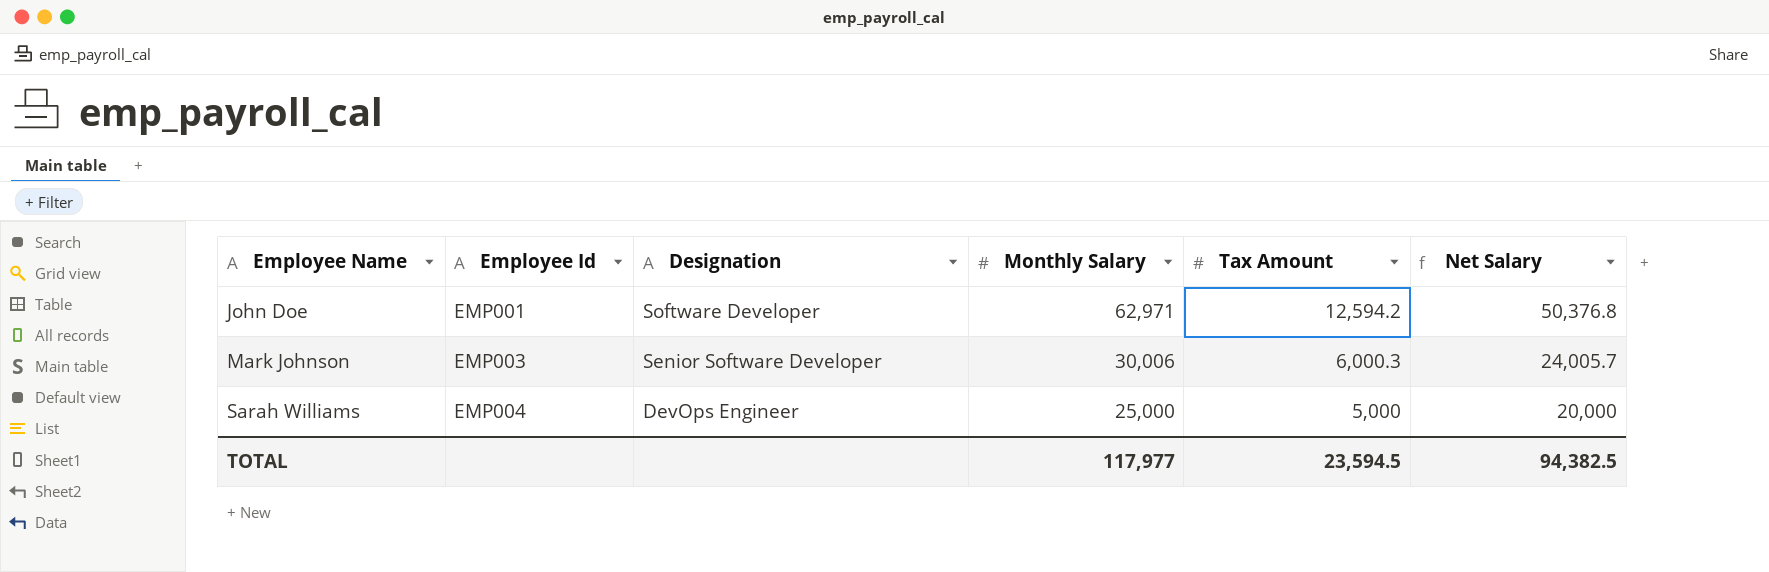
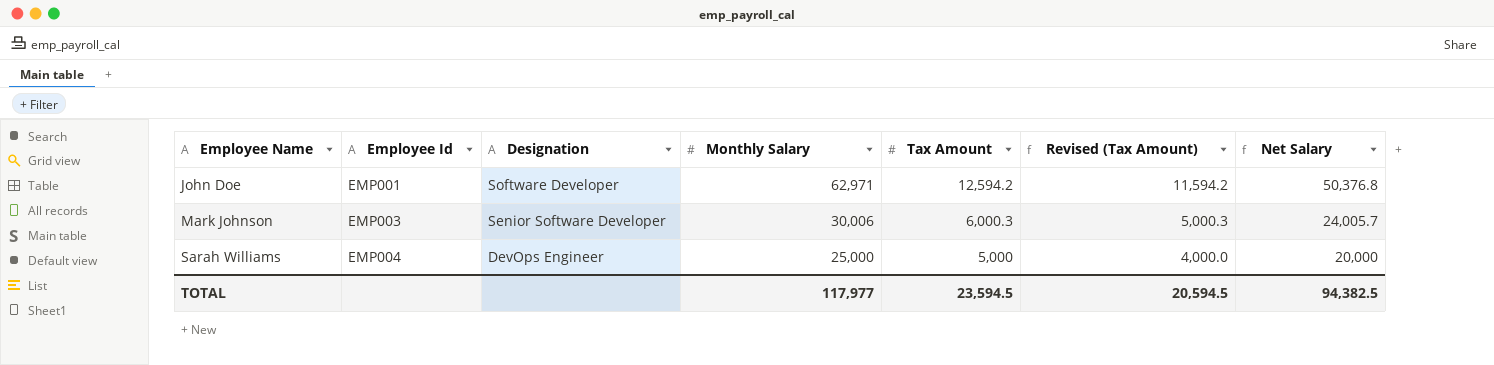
column Revised (Tax Amount) | formula: none -> [Tax Amount] - 1000

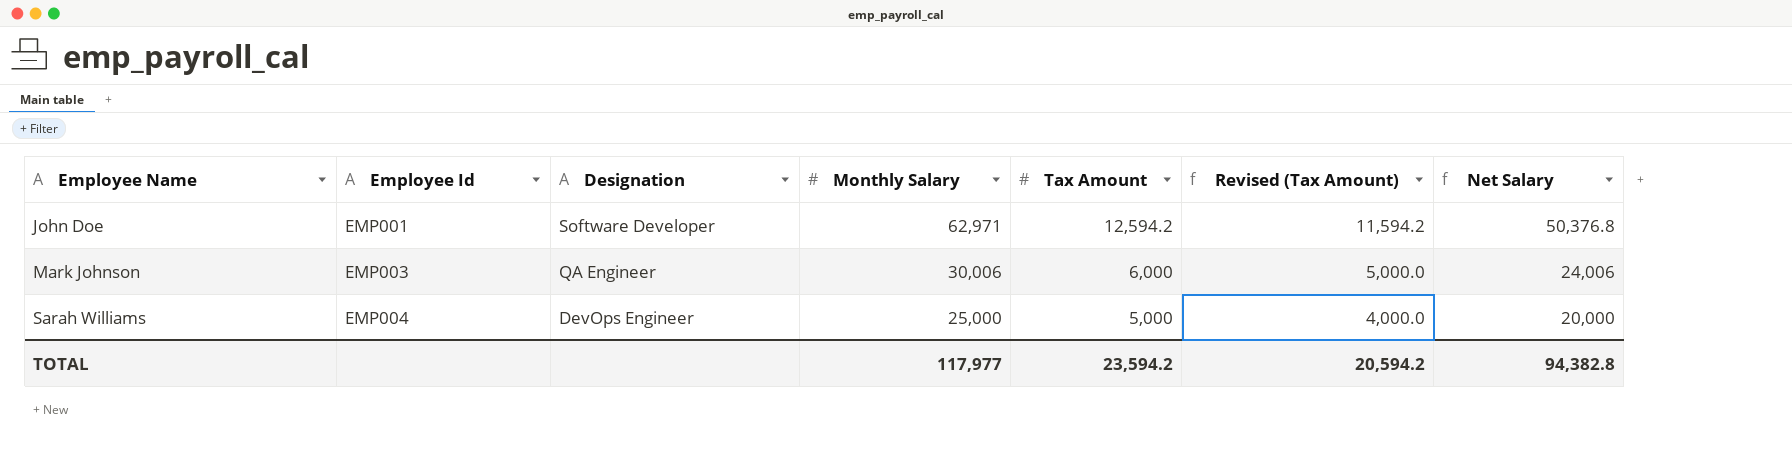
Mark Johnson | Designation: Senior Software Developer -> QA Engineer
Mark Johnson | Tax Amount: 6,000.3 -> 6,000
Mark Johnson | Revised (Tax Amount): 5,000.3 -> 5,000.0
Mark Johnson | Net Salary: 24,005.7 -> 24,006
TOTAL | Tax Amount: 23,594.5 -> 23,594.2
TOTAL | Revised (Tax Amount): 20,594.5 -> 20,594.2
TOTAL | Net Salary: 94,382.5 -> 94,382.8

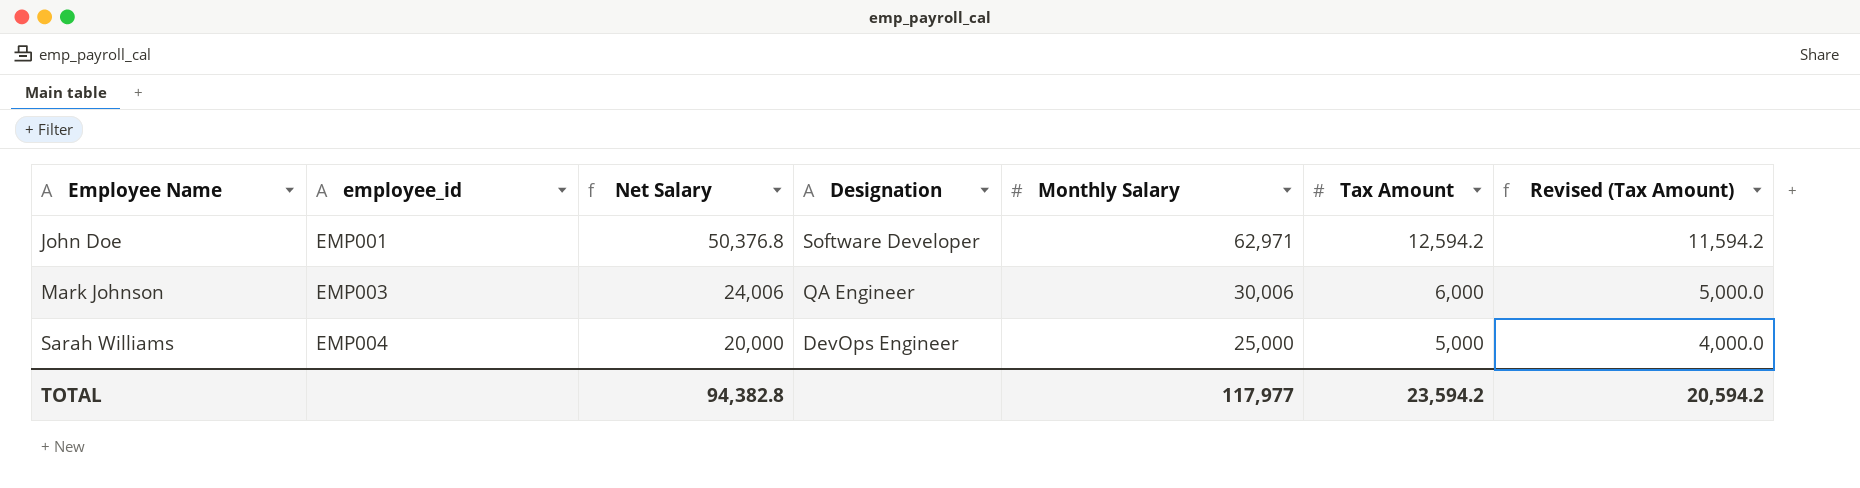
column name: Employee Id -> employee_id
column Net Salary | position: 7 -> 3

